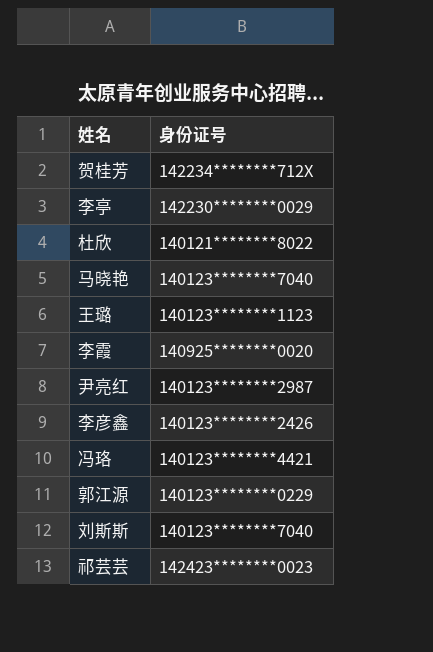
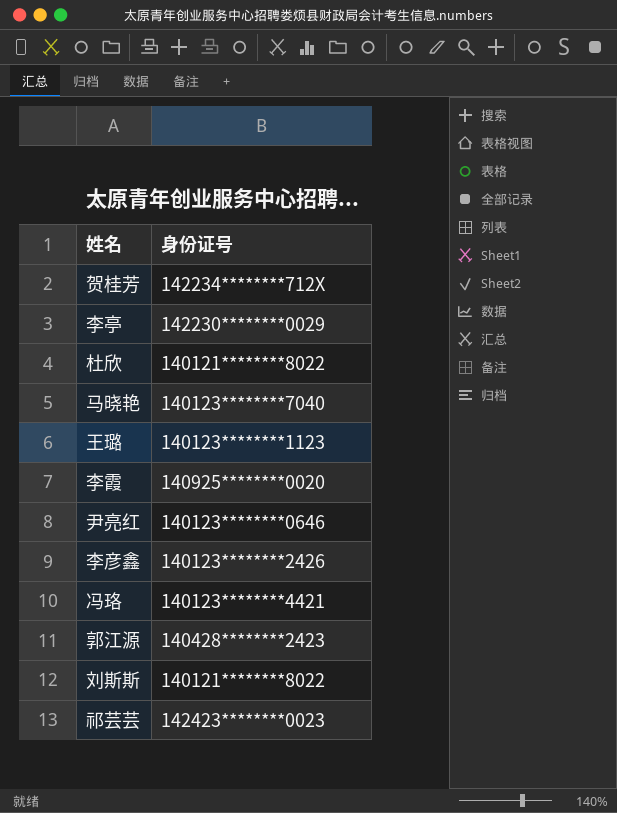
尹亮红 | 身份证号: 140123********2987 -> 140123********0646
郭江源 | 身份证号: 140123********0229 -> 140428********2423
刘斯斯 | 身份证号: 140123********7040 -> 140121********8022

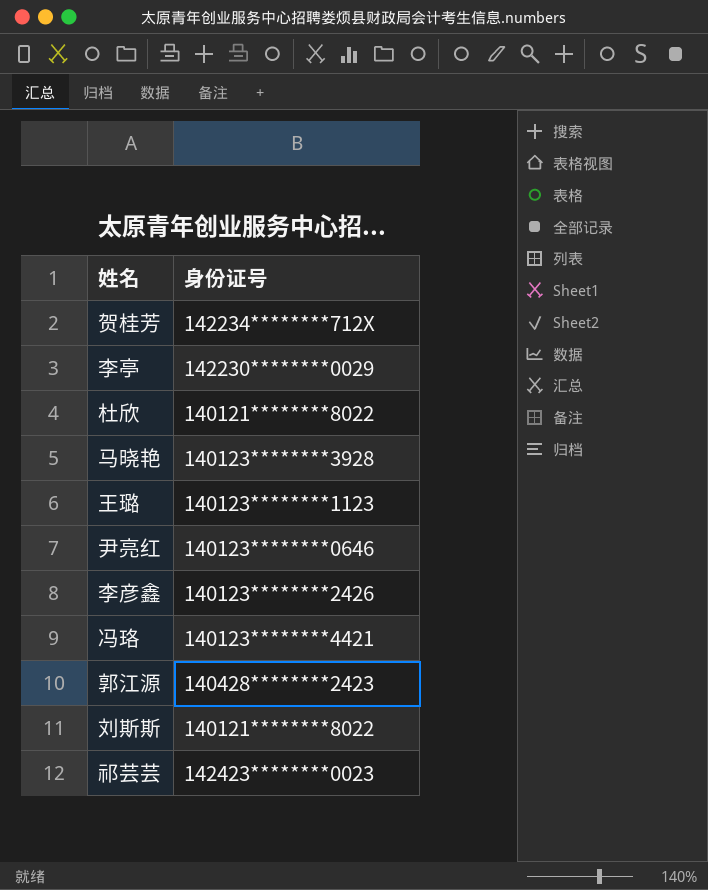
row 李霞: 140925********0020 -> none
马晓艳 | 身份证号: 140123********7040 -> 140123********3928

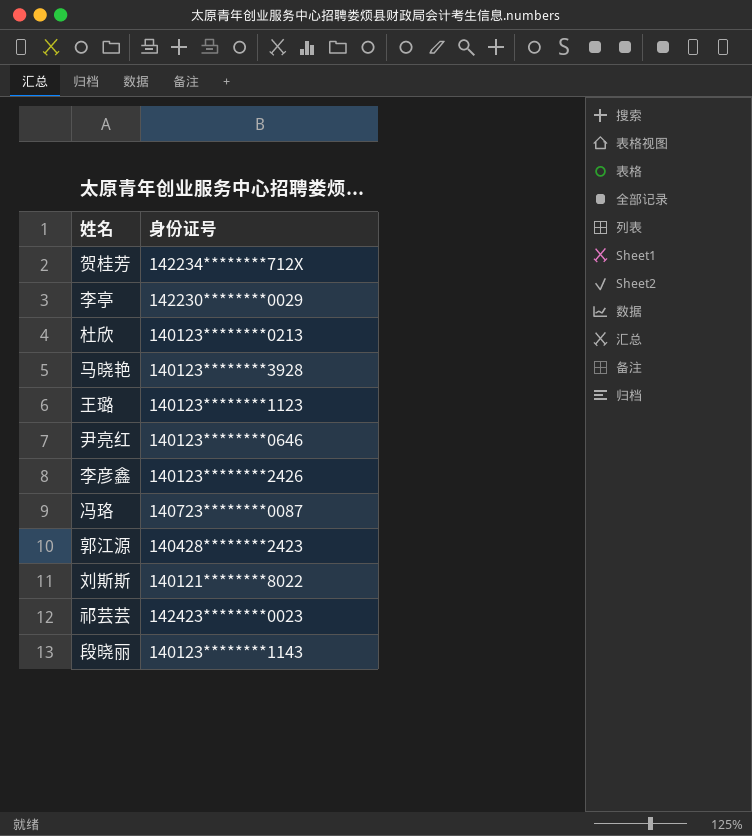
杜欣 | 身份证号: 140121********8022 -> 140123********0213
冯珞 | 身份证号: 140123********4421 -> 140723********0087
row 段晓丽: none -> 140123********1143

